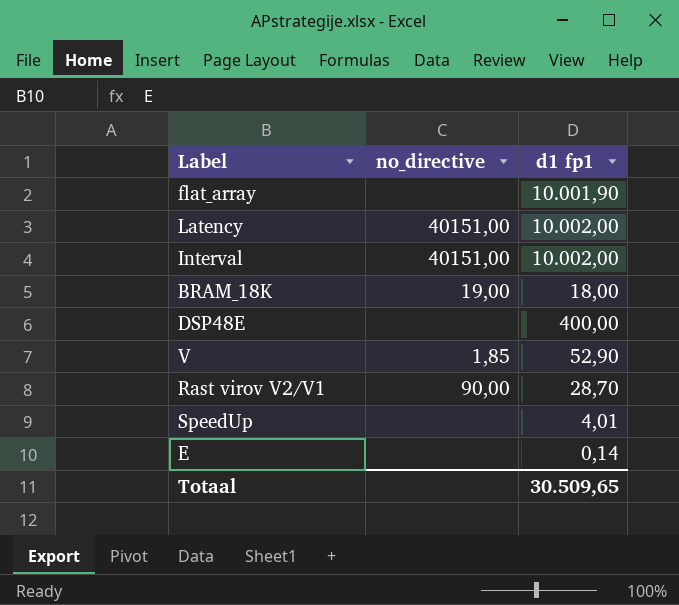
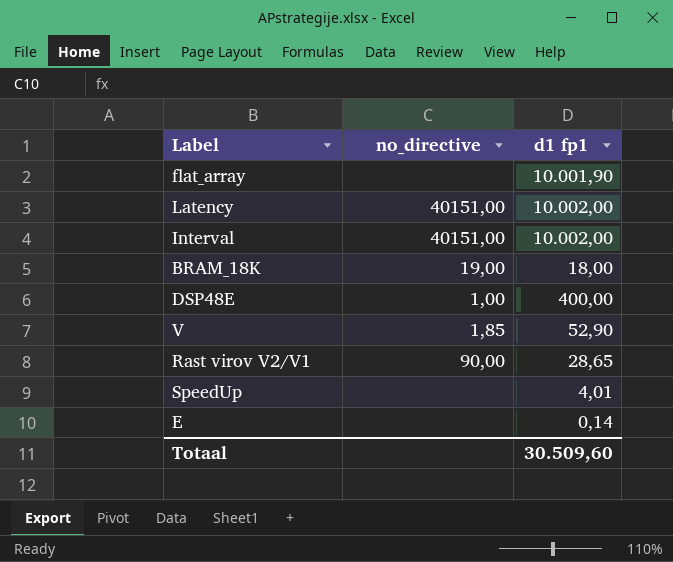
DSP48E | no_directive: none -> 1,00
Rast virov V2/V1 | d1 fp1: 28,70 -> 28,65
Totaal | d1 fp1: 30.509,65 -> 30.509,60

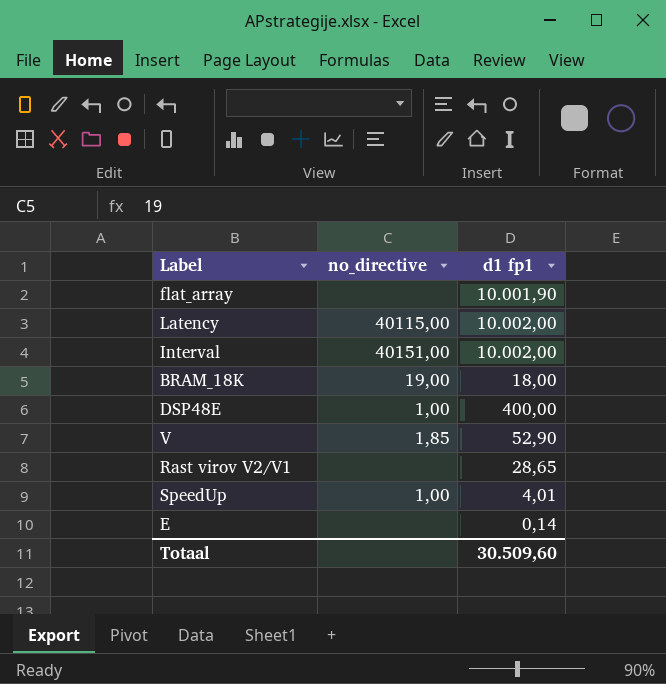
Latency | no_directive: 40151,00 -> 40115,00
Rast virov V2/V1 | no_directive: 90,00 -> none
SpeedUp | no_directive: none -> 1,00

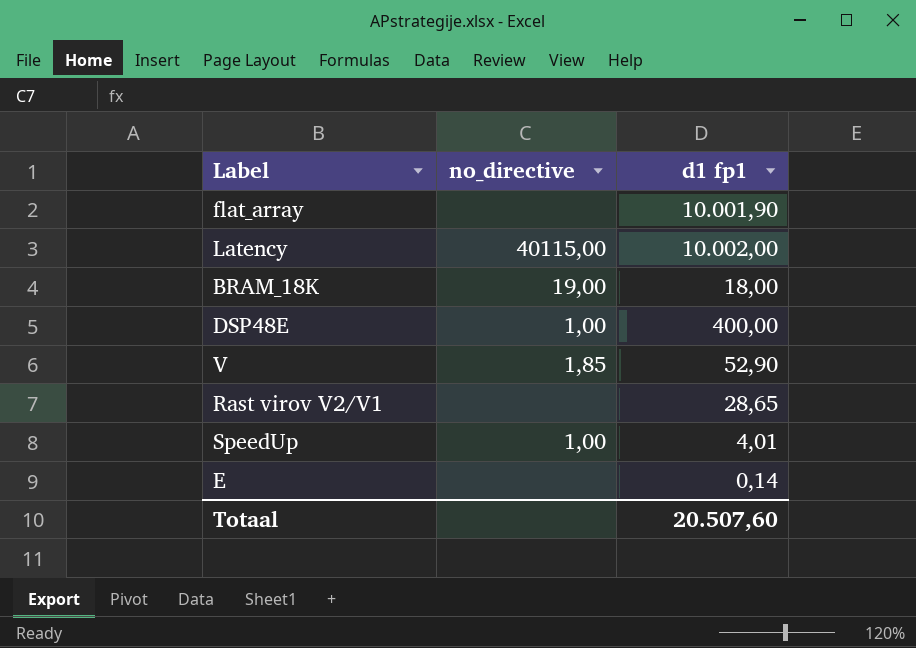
row Interval: 40151,00 | 10.002,00 -> none
Totaal | d1 fp1: 30.509,60 -> 20.507,60

